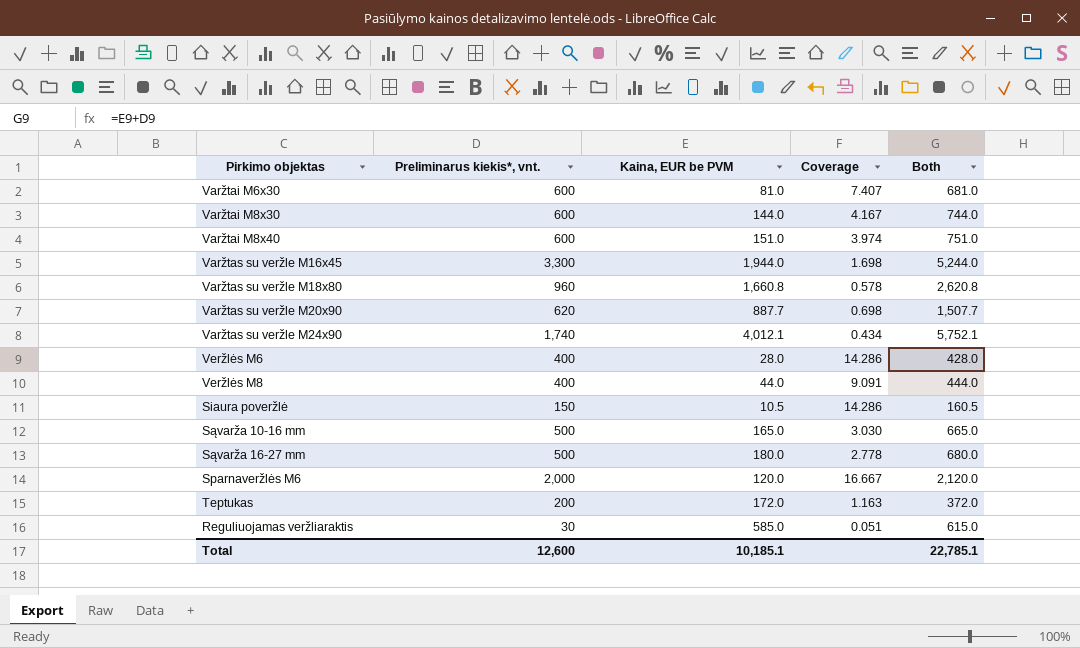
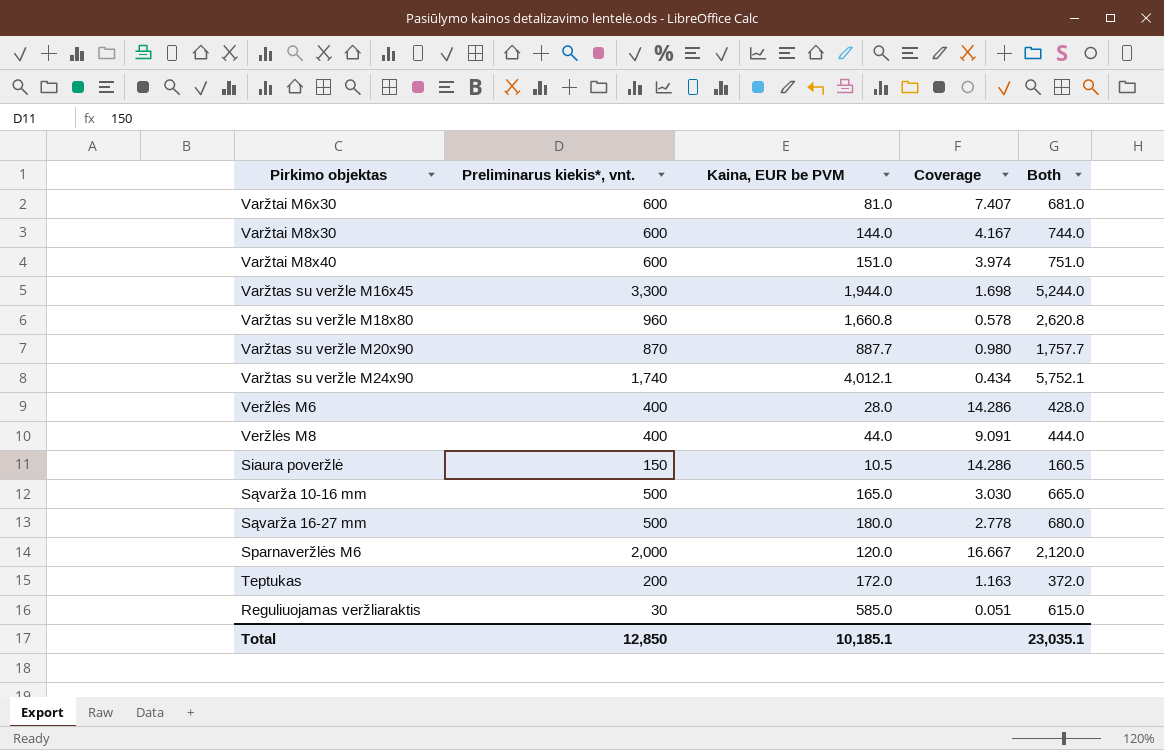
Varžtas su veržle M20x90 | Preliminarus kiekis*, vnt.: 620 -> 870
Varžtas su veržle M20x90 | Coverage: 0.698 -> 0.980
Varžtas su veržle M20x90 | Both: 1,507.7 -> 1,757.7
Total | Preliminarus kiekis*, vnt.: 12,600 -> 12,850
Total | Both: 22,785.1 -> 23,035.1

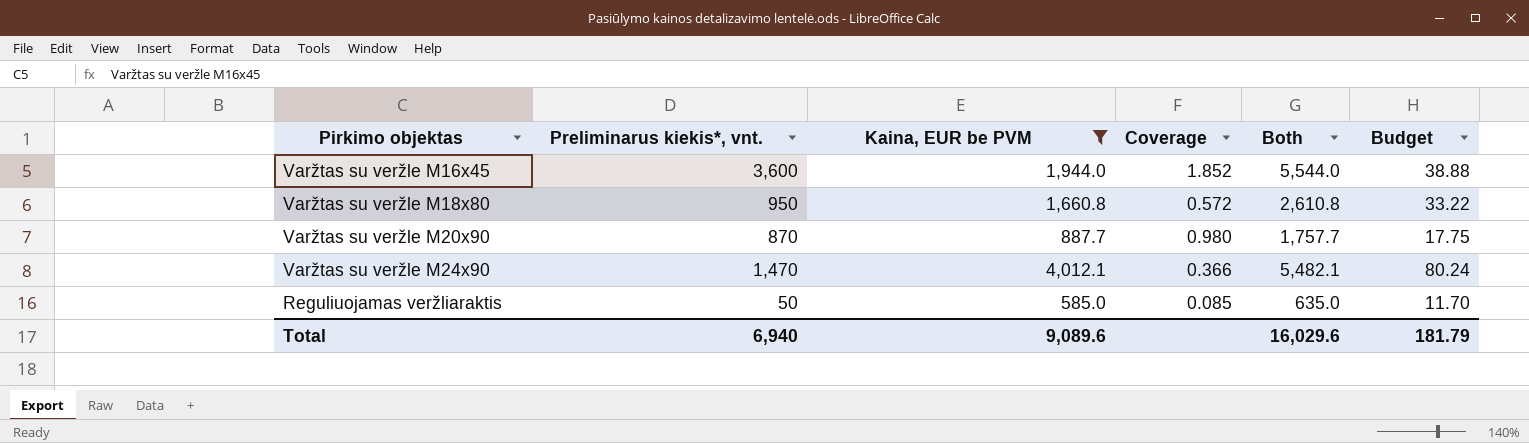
filter: none -> Kaina, EUR be PVM >= 585.0
column Budget | formula: none -> [Kaina, EUR be PVM] * 0.02
Varžtas su veržle M16x45 | Preliminarus kiekis*, vnt.: 3,300 -> 3,600
Varžtas su veržle M16x45 | Coverage: 1.698 -> 1.852
Varžtas su veržle M16x45 | Both: 5,244.0 -> 5,544.0
Varžtas su veržle M18x80 | Preliminarus kiekis*, vnt.: 960 -> 950
Varžtas su veržle M18x80 | Coverage: 0.578 -> 0.572
Varžtas su veržle M18x80 | Both: 2,620.8 -> 2,610.8
Varžtas su veržle M24x90 | Preliminarus kiekis*, vnt.: 1,740 -> 1,470
Varžtas su veržle M24x90 | Coverage: 0.434 -> 0.366
Varžtas su veržle M24x90 | Both: 5,752.1 -> 5,482.1
Reguliuojamas veržliaraktis | Preliminarus kiekis*, vnt.: 30 -> 50
Reguliuojamas veržliaraktis | Coverage: 0.051 -> 0.085
Reguliuojamas veržliaraktis | Both: 615.0 -> 635.0
Total | Preliminarus kiekis*, vnt.: 12,850 -> 6,940
Total | Kaina, EUR be PVM: 10,185.1 -> 9,089.6
Total | Both: 23,035.1 -> 16,029.6

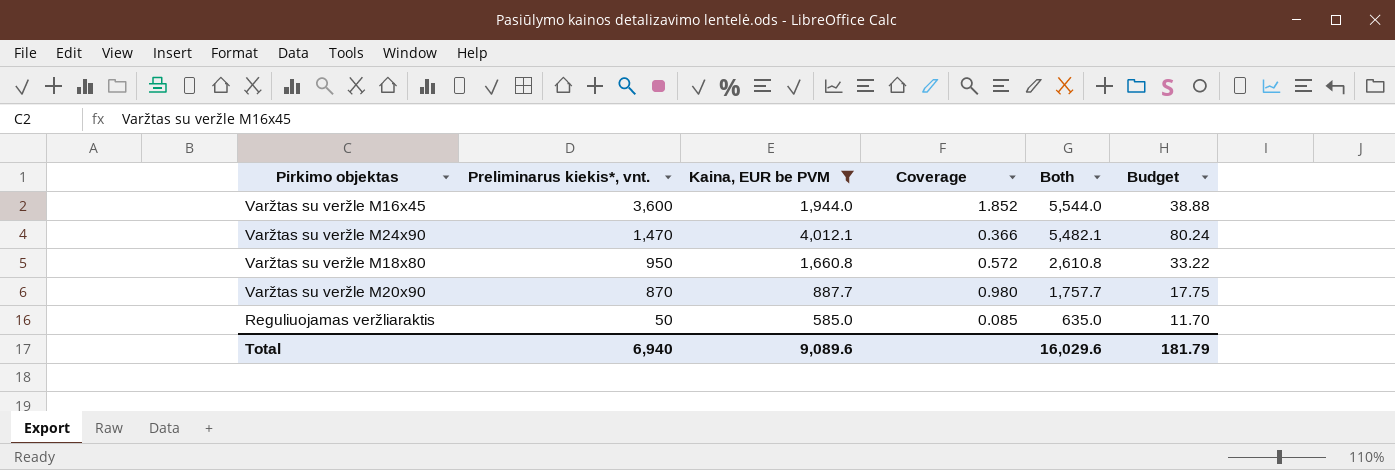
row order: none -> Preliminarus kiekis*, vnt. descending

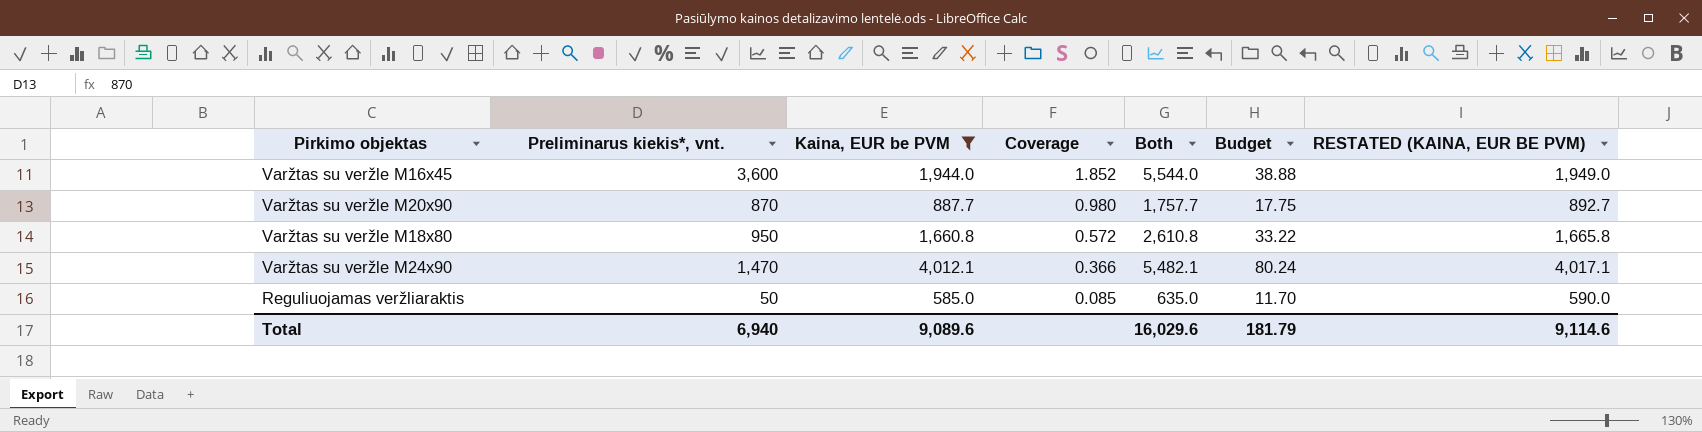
row order: Preliminarus kiekis*, vnt. descending -> Coverage descending
column RESTATED (KAINA, EUR BE PVM) | formula: none -> [Kaina, EUR be PVM] + 5

